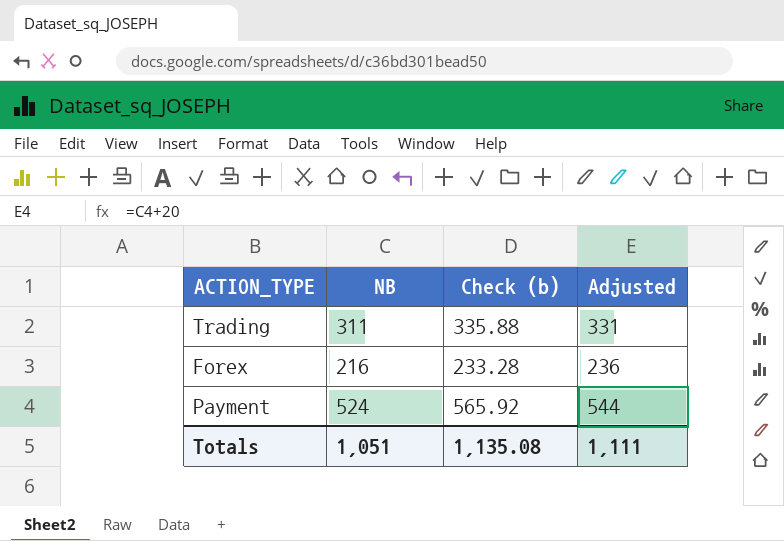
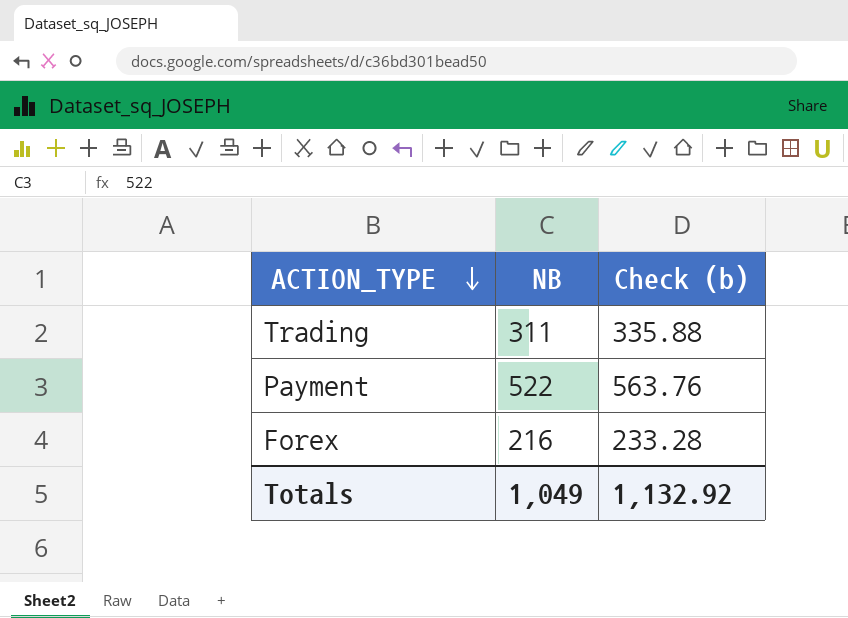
row order: none -> ACTION_TYPE descending
column Adjusted | formula: [NB] + 20 -> none
Payment | NB: 524 -> 522
Payment | Check (b): 565.92 -> 563.76
Totals | NB: 1,051 -> 1,049
Totals | Check (b): 1,135.08 -> 1,132.92

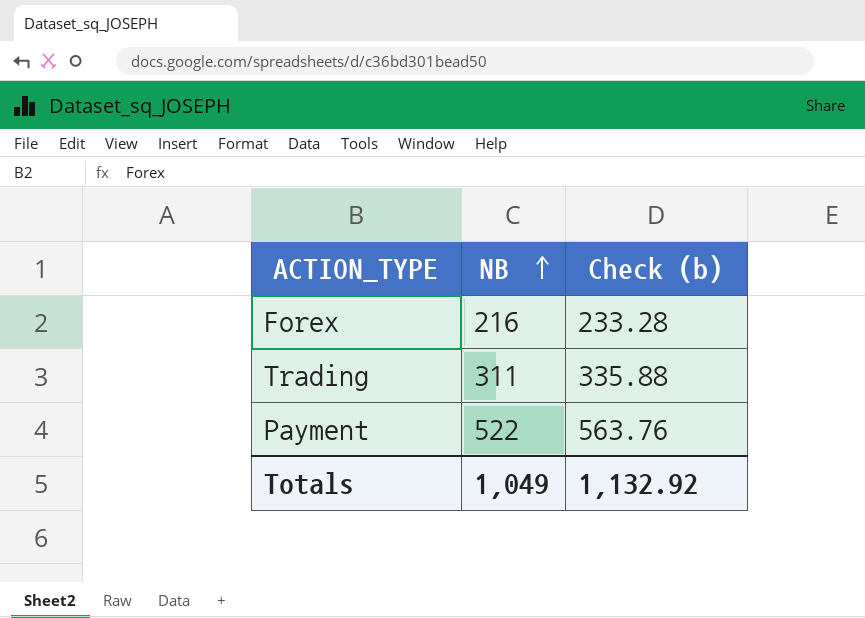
row order: ACTION_TYPE descending -> NB ascending

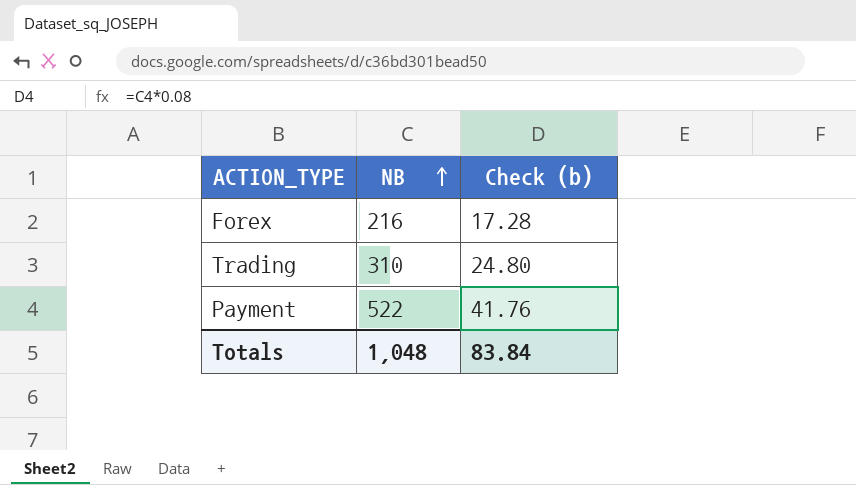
column Check (b) | formula: [NB] * 1.08 -> [NB] * 0.08
Trading | NB: 311 -> 310
Totals | NB: 1,049 -> 1,048
Totals | Check (b): 1,132.92 -> 83.84

